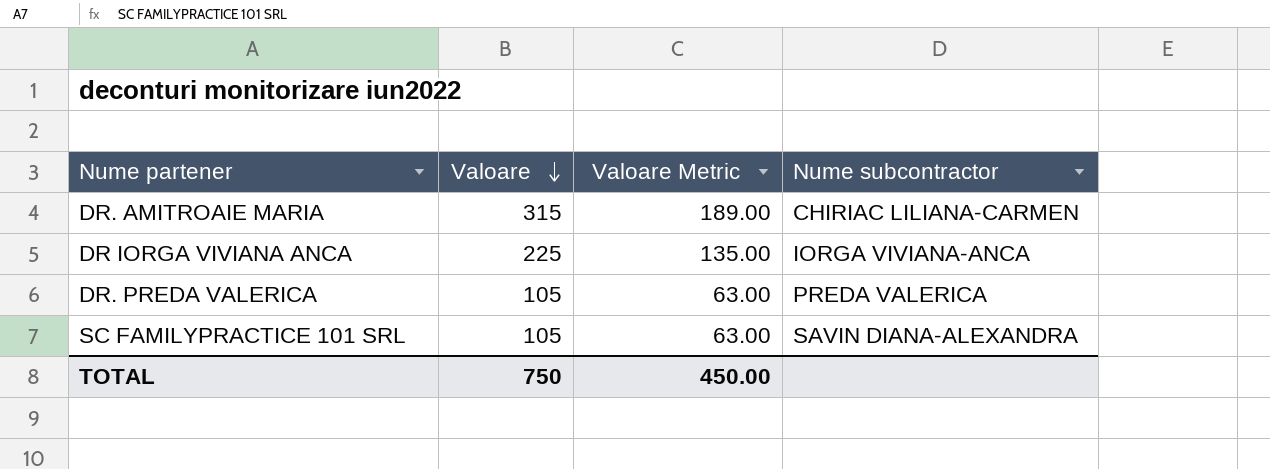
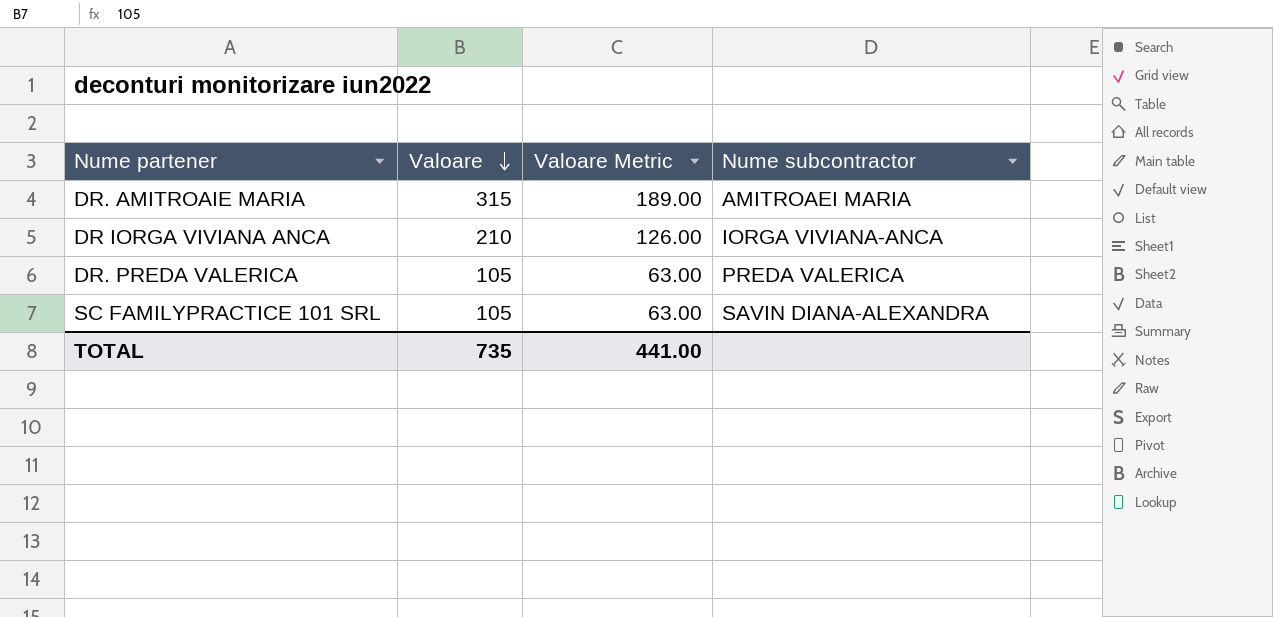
DR. AMITROAIE MARIA | Nume subcontractor: CHIRIAC LILIANA-CARMEN -> AMITROAEI MARIA
DR IORGA VIVIANA ANCA | Valoare: 225 -> 210
DR IORGA VIVIANA ANCA | Valoare Metric: 135.00 -> 126.00
TOTAL | Valoare: 750 -> 735
TOTAL | Valoare Metric: 450.00 -> 441.00

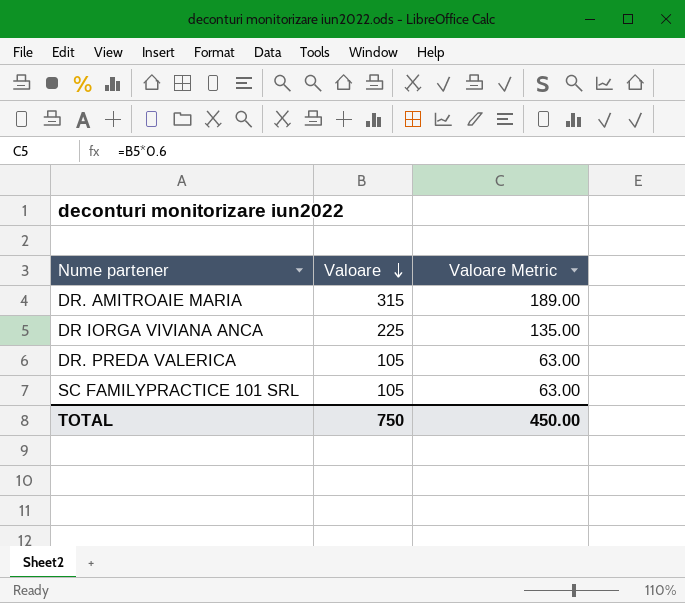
column Nume subcontractor | position: 4 -> none
DR IORGA VIVIANA ANCA | Valoare: 210 -> 225
DR IORGA VIVIANA ANCA | Valoare Metric: 126.00 -> 135.00
TOTAL | Valoare: 735 -> 750
TOTAL | Valoare Metric: 441.00 -> 450.00

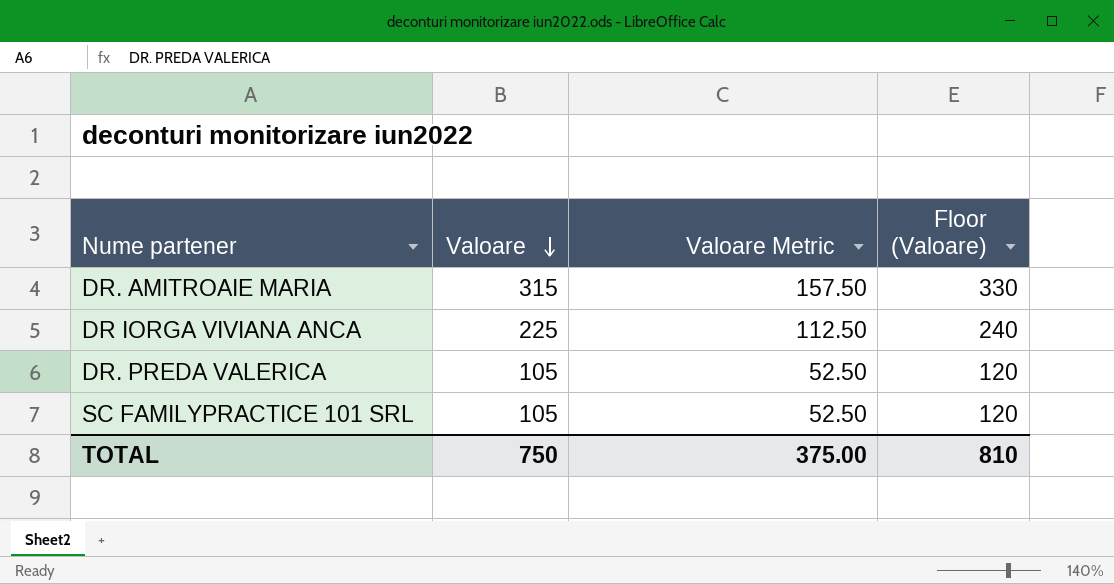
column Valoare Metric | formula: [Valoare] * 0.6 -> [Valoare] * 0.5
column Floor (Valoare) | formula: none -> [Valoare] + 15
TOTAL | Valoare Metric: 450.00 -> 375.00

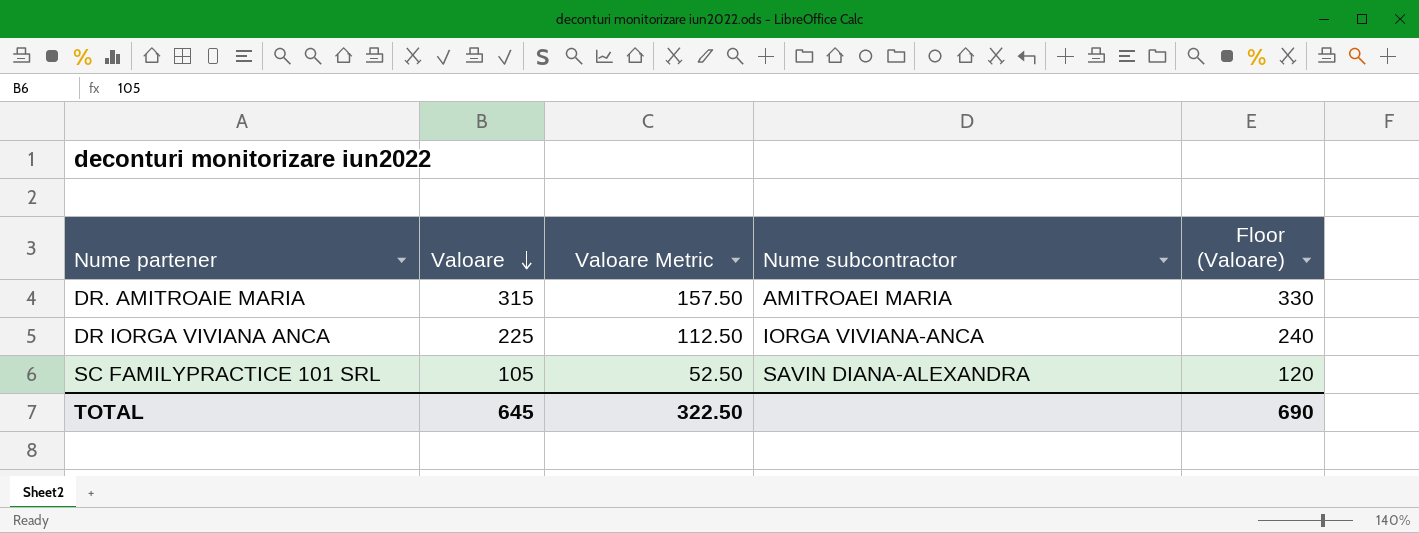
column Nume subcontractor | position: none -> 4
row DR. PREDA VALERICA: 105 | 52.50 | 120 -> none
TOTAL | Valoare: 750 -> 645
TOTAL | Valoare Metric: 375.00 -> 322.50
TOTAL | Floor (Valoare): 810 -> 690

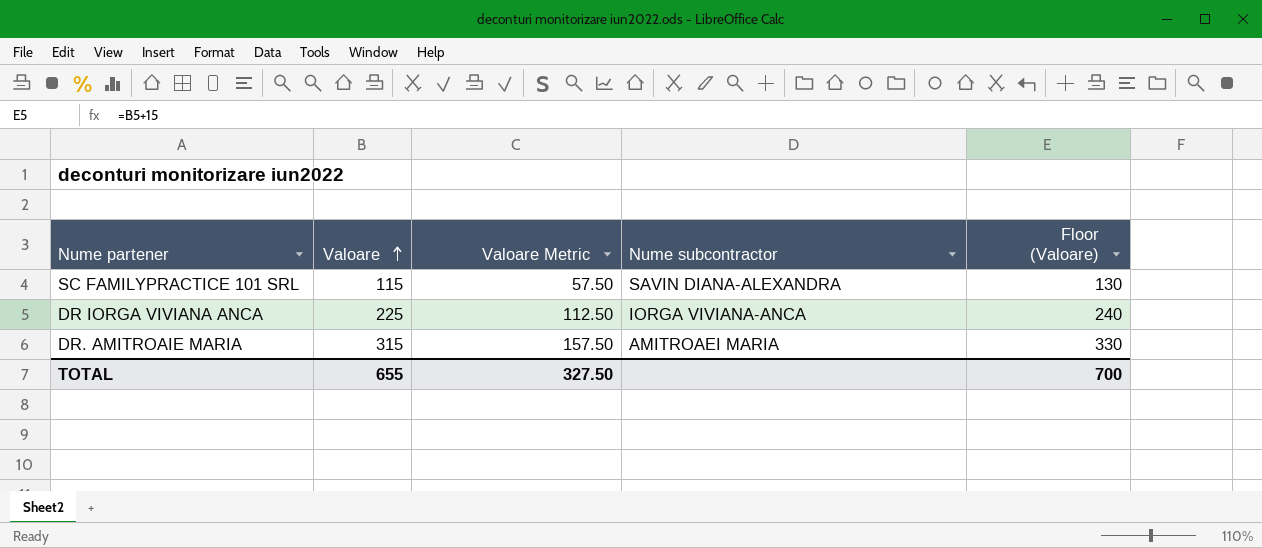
row order: Valoare descending -> Valoare ascending
SC FAMILYPRACTICE 101 SRL | Valoare: 105 -> 115
SC FAMILYPRACTICE 101 SRL | Valoare Metric: 52.50 -> 57.50
SC FAMILYPRACTICE 101 SRL | Floor (Valoare): 120 -> 130
TOTAL | Valoare: 645 -> 655
TOTAL | Valoare Metric: 322.50 -> 327.50
TOTAL | Floor (Valoare): 690 -> 700

